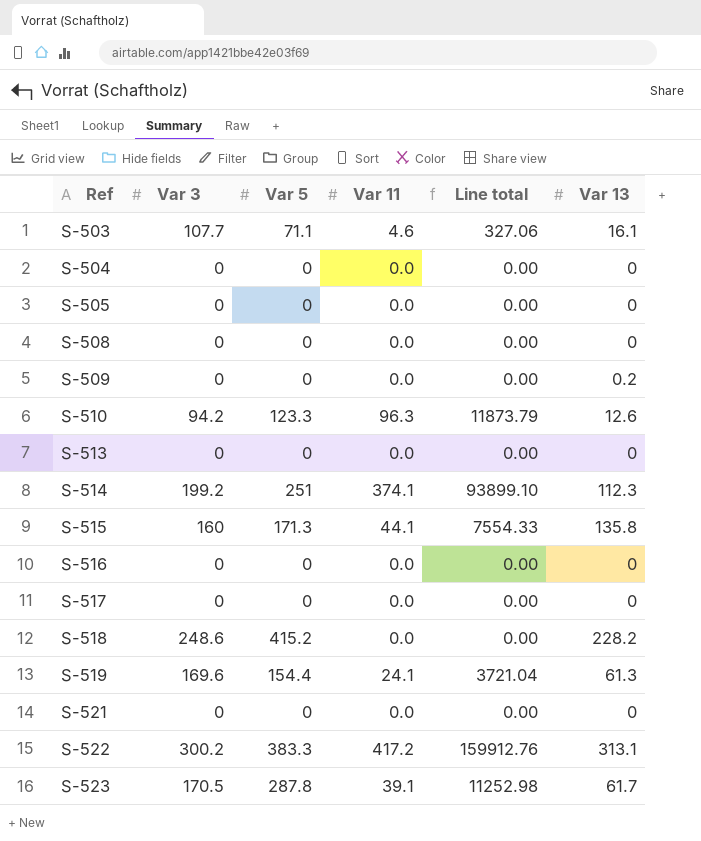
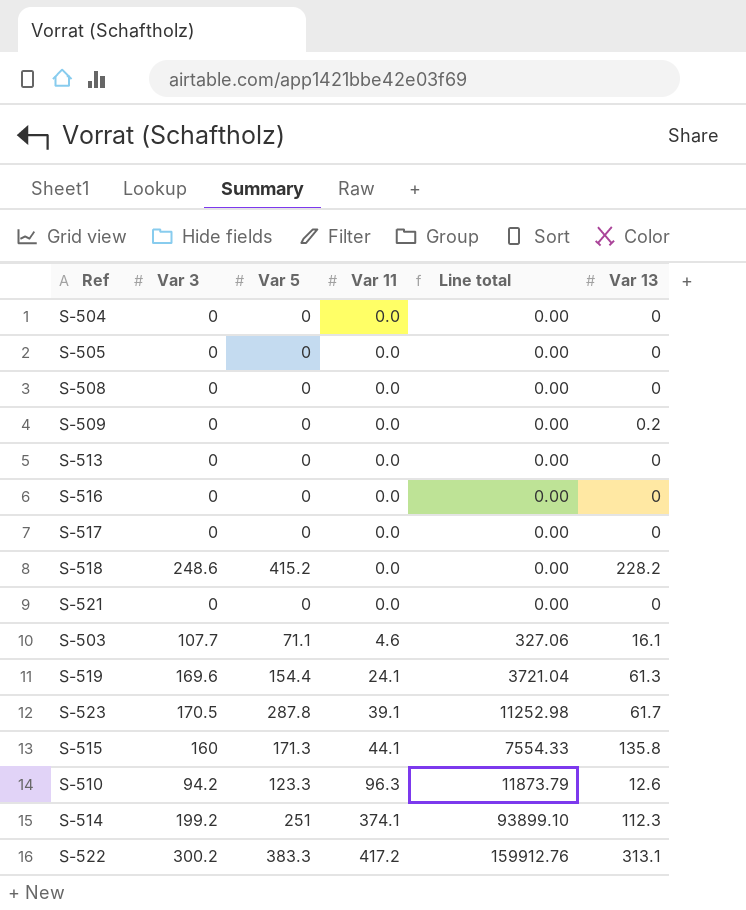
row order: Ref ascending -> Var 11 ascending

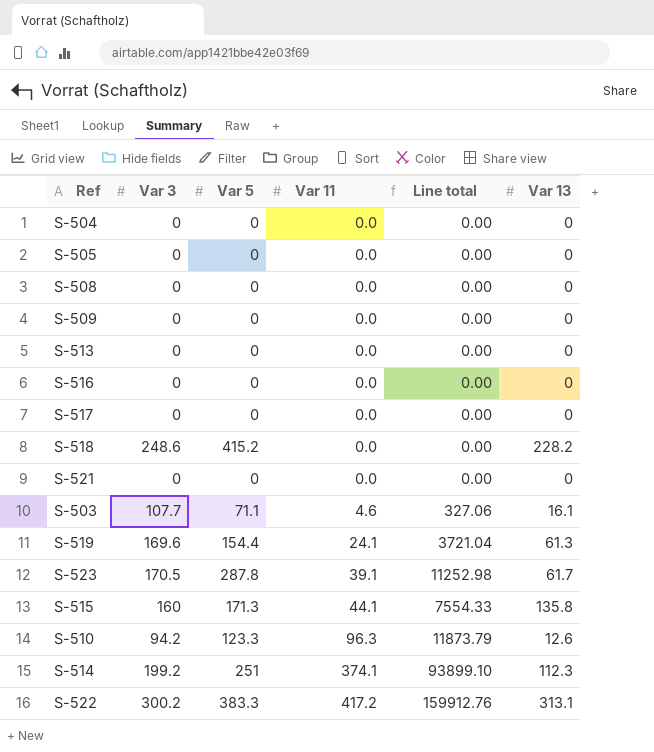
S-509 | Var 13: 0.2 -> 0

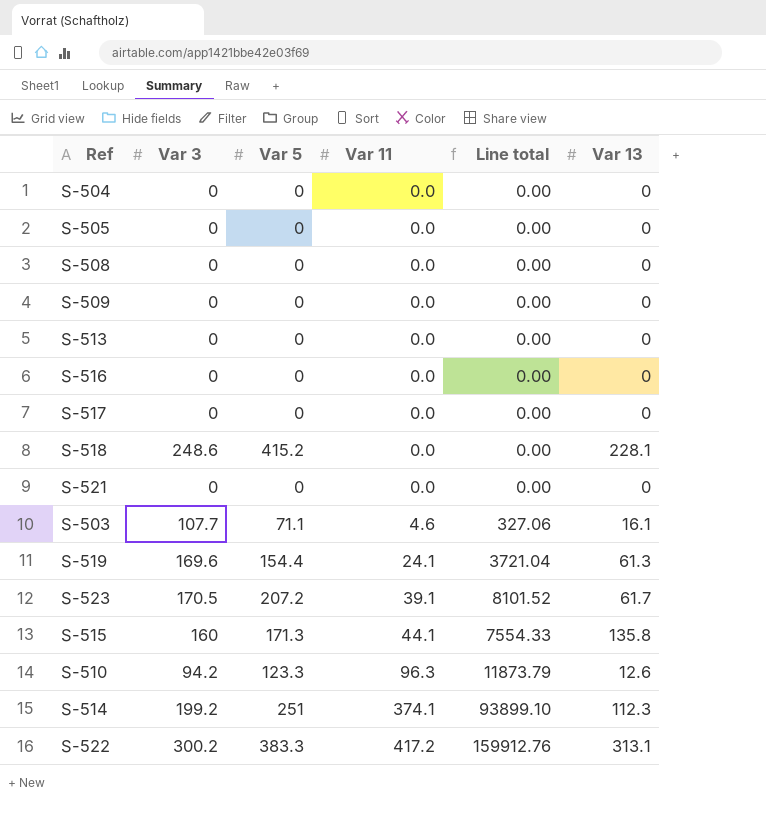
S-518 | Var 13: 228.2 -> 228.1
S-523 | Var 5: 287.8 -> 207.2
S-523 | Line total: 11252.98 -> 8101.52

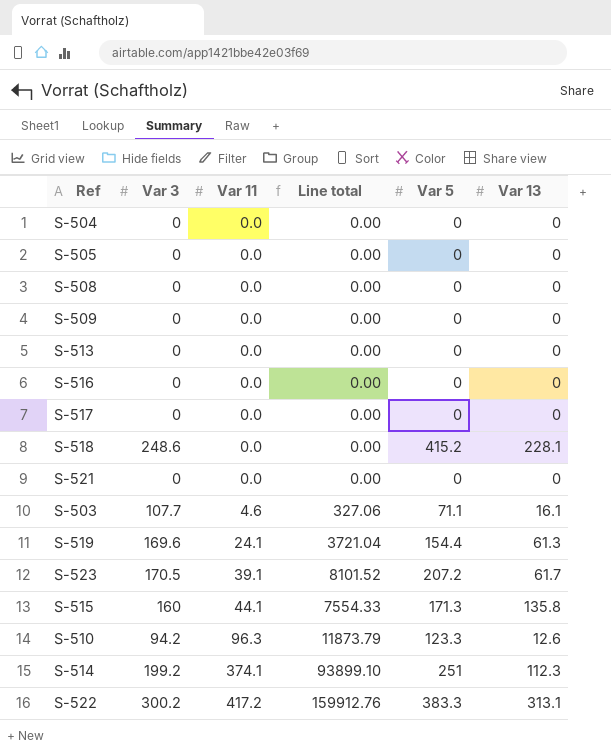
column Var 5 | position: 3 -> 5

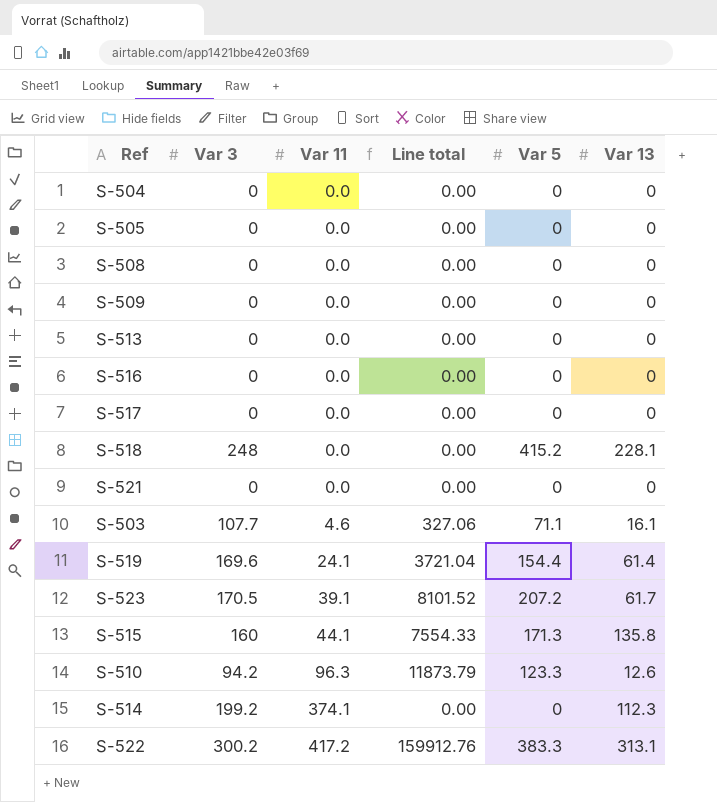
S-518 | Var 3: 248.6 -> 248
S-519 | Var 13: 61.3 -> 61.4
S-514 | Line total: 93899.10 -> 0.00
S-514 | Var 5: 251 -> 0

